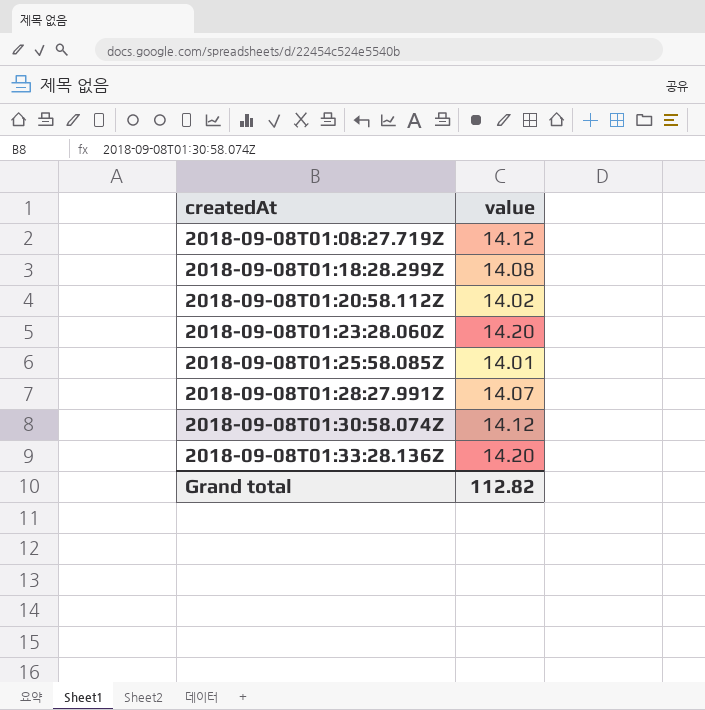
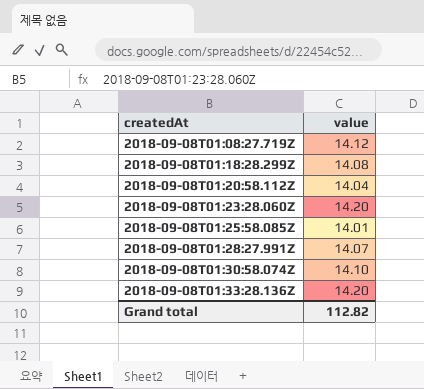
2018-09-08T01:20:58.112Z | value: 14.02 -> 14.04
2018-09-08T01:30:58.074Z | value: 14.12 -> 14.10

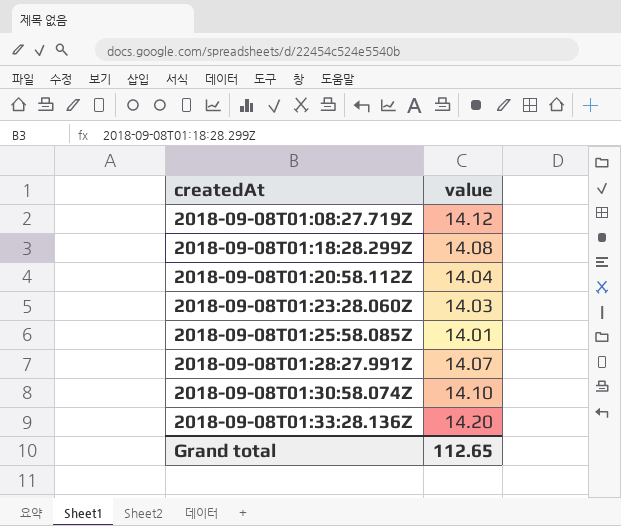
2018-09-08T01:23:28.060Z | value: 14.20 -> 14.03
Grand total | value: 112.82 -> 112.65

